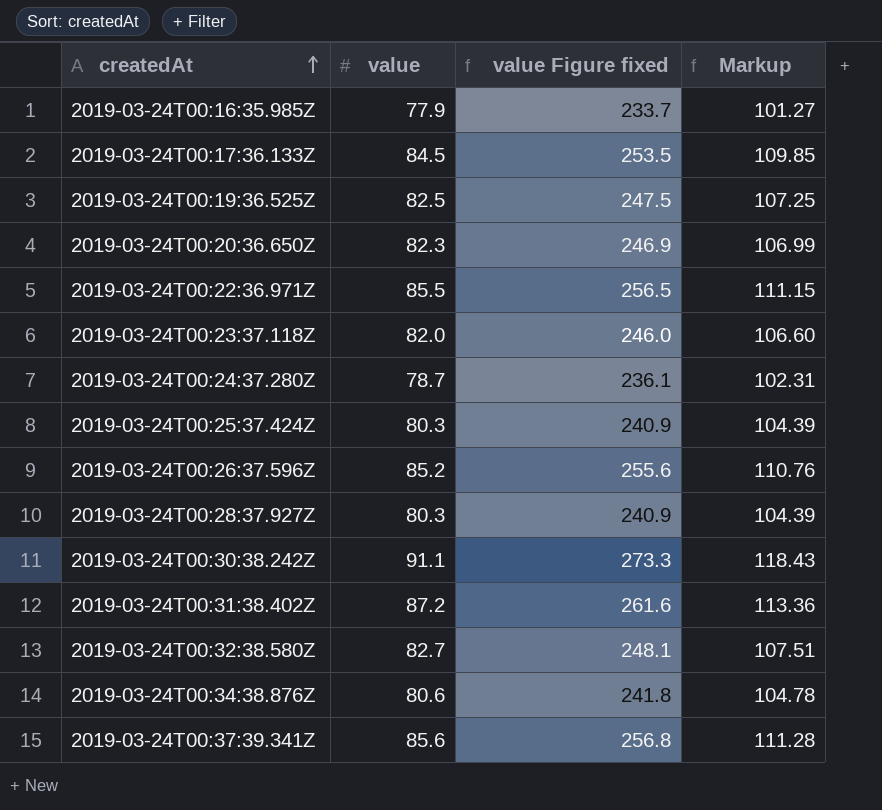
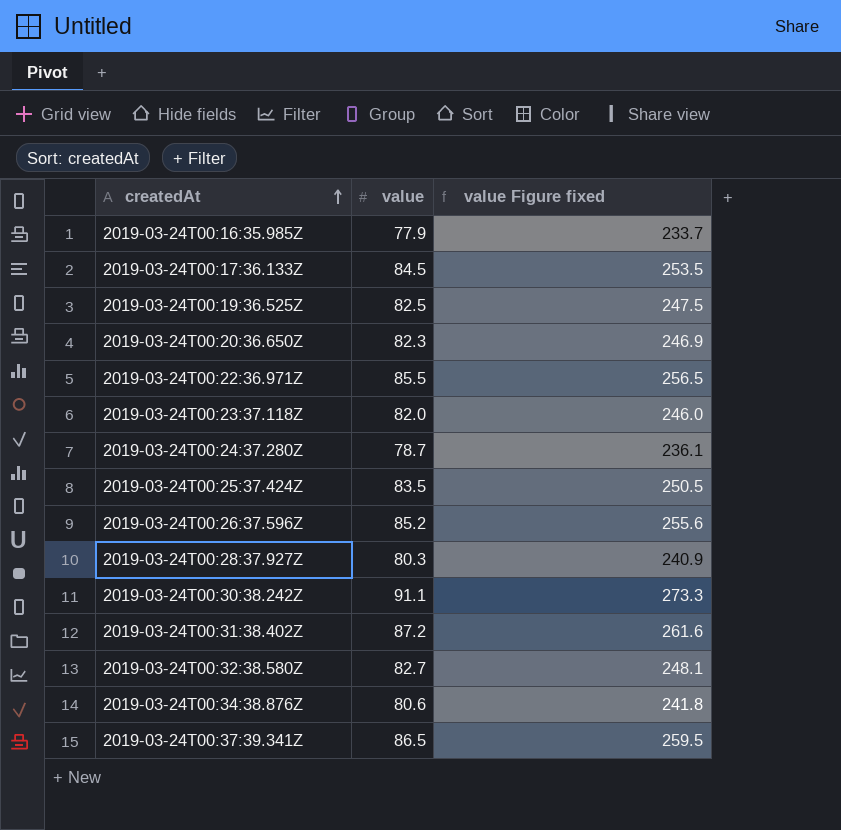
column Markup | formula: [value] * 1.3 -> none
2019-03-24T00:25:37.424Z | value: 80.3 -> 83.5
2019-03-24T00:25:37.424Z | value Figure fixed: 240.9 -> 250.5
2019-03-24T00:37:39.341Z | value: 85.6 -> 86.5
2019-03-24T00:37:39.341Z | value Figure fixed: 256.8 -> 259.5

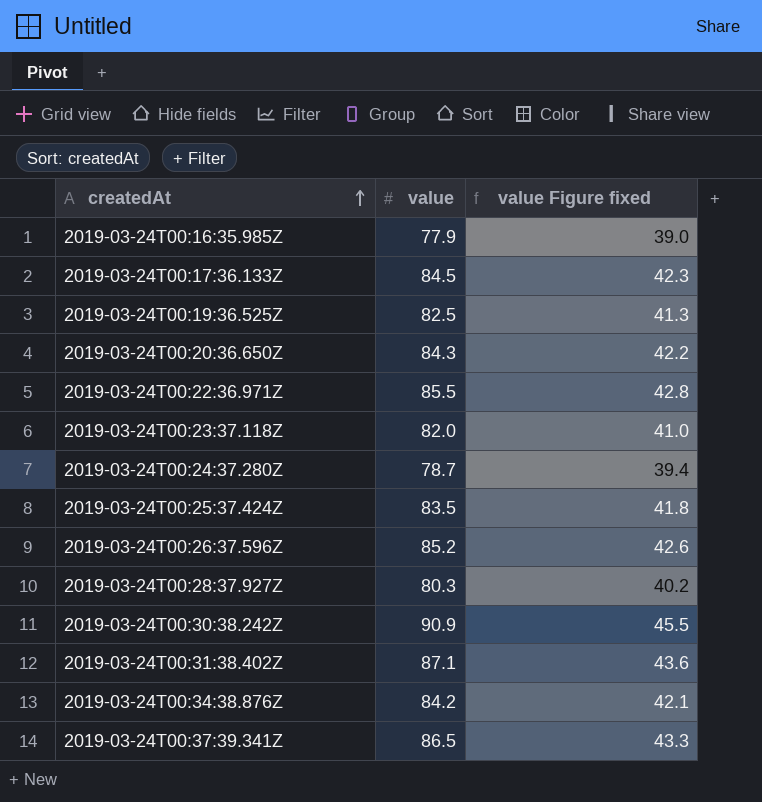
column value Figure fixed | formula: [value] * 3 -> [value] * 0.5
row 2019-03-24T00:32:38.580Z: 82.7 | 248.1 -> none
2019-03-24T00:20:36.650Z | value: 82.3 -> 84.3
2019-03-24T00:30:38.242Z | value: 91.1 -> 90.9
2019-03-24T00:31:38.402Z | value: 87.2 -> 87.1
2019-03-24T00:34:38.876Z | value: 80.6 -> 84.2

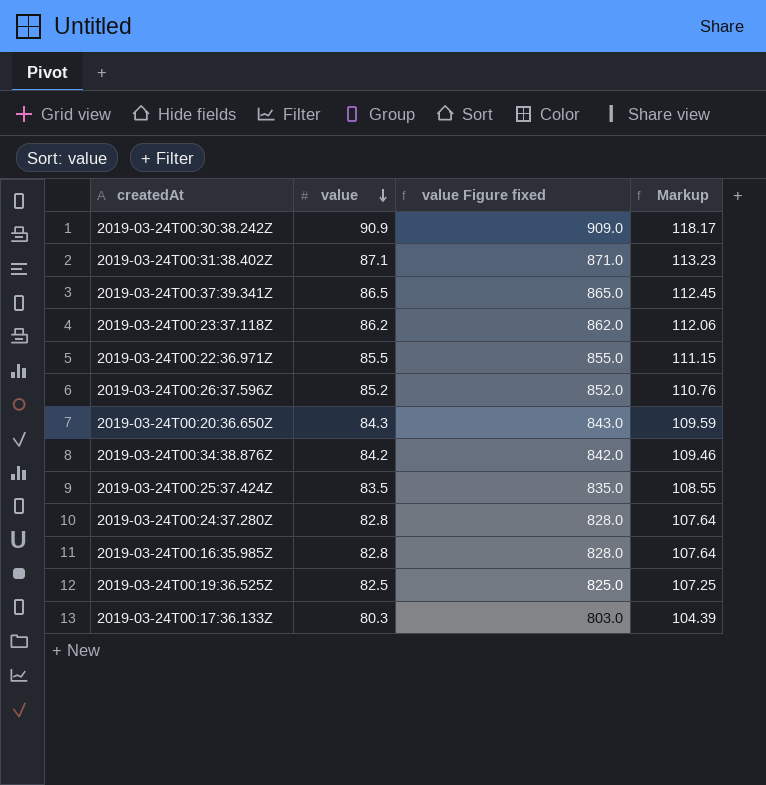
row order: createdAt ascending -> value descending
column value Figure fixed | formula: [value] * 0.5 -> [value] * 10
column Markup | formula: none -> [value] * 1.3
row 2019-03-24T00:28:37.927Z: 80.3 | 40.2 -> none
2019-03-24T00:23:37.118Z | value: 82.0 -> 86.2
2019-03-24T00:24:37.280Z | value: 78.7 -> 82.8
2019-03-24T00:16:35.985Z | value: 77.9 -> 82.8
2019-03-24T00:17:36.133Z | value: 84.5 -> 80.3

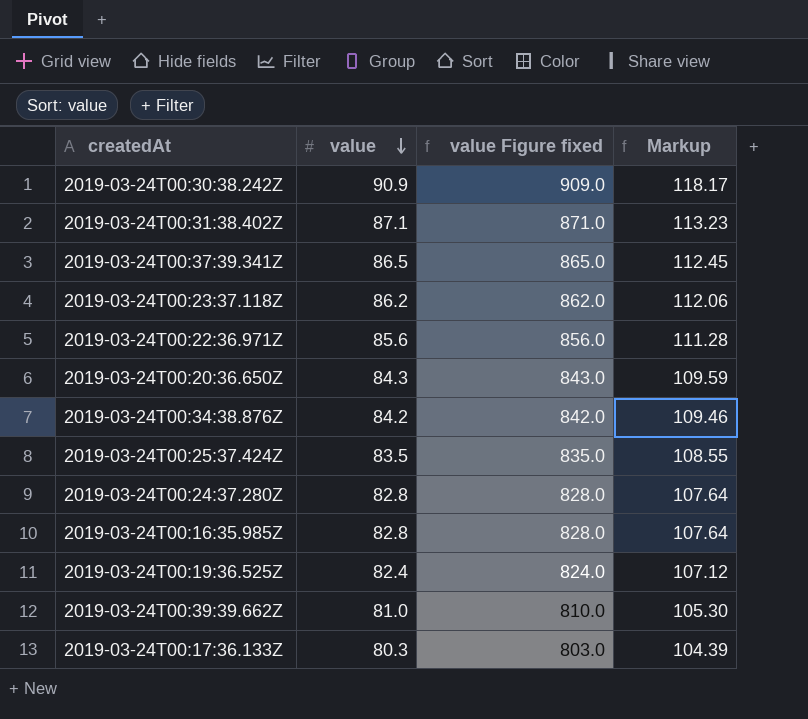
row 2019-03-24T00:26:37.596Z: 85.2 | 852.0 | 110.76 -> none
2019-03-24T00:22:36.971Z | value: 85.5 -> 85.6
2019-03-24T00:22:36.971Z | value Figure fixed: 855.0 -> 856.0
2019-03-24T00:22:36.971Z | Markup: 111.15 -> 111.28
2019-03-24T00:19:36.525Z | value: 82.5 -> 82.4
2019-03-24T00:19:36.525Z | value Figure fixed: 825.0 -> 824.0
2019-03-24T00:19:36.525Z | Markup: 107.25 -> 107.12
row 2019-03-24T00:39:39.662Z: none -> 81.0 | 810.0 | 105.30

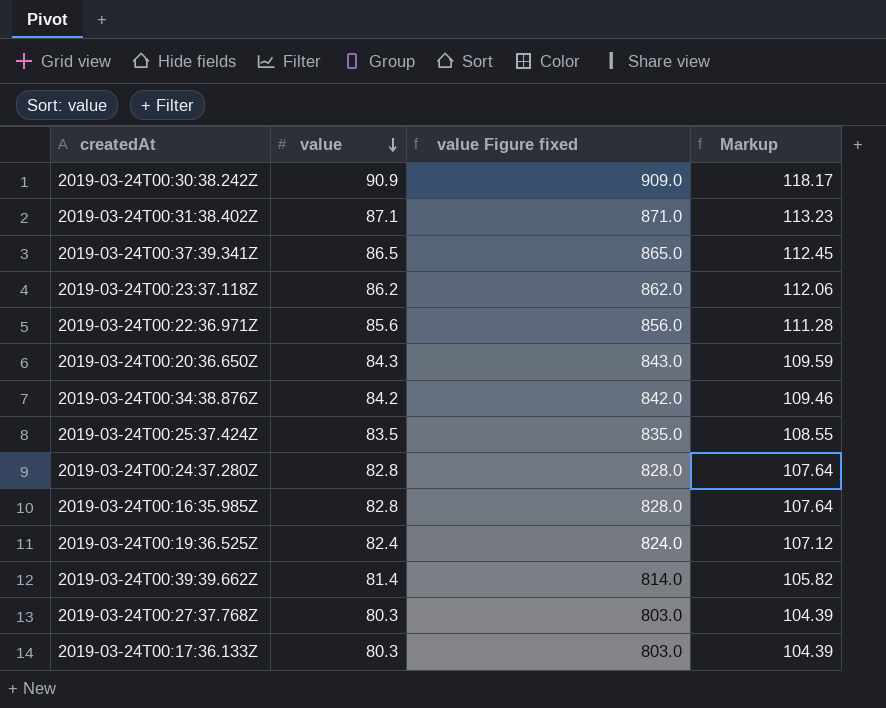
2019-03-24T00:39:39.662Z | value: 81.0 -> 81.4
2019-03-24T00:39:39.662Z | value Figure fixed: 810.0 -> 814.0
2019-03-24T00:39:39.662Z | Markup: 105.30 -> 105.82
row 2019-03-24T00:27:37.768Z: none -> 80.3 | 803.0 | 104.39

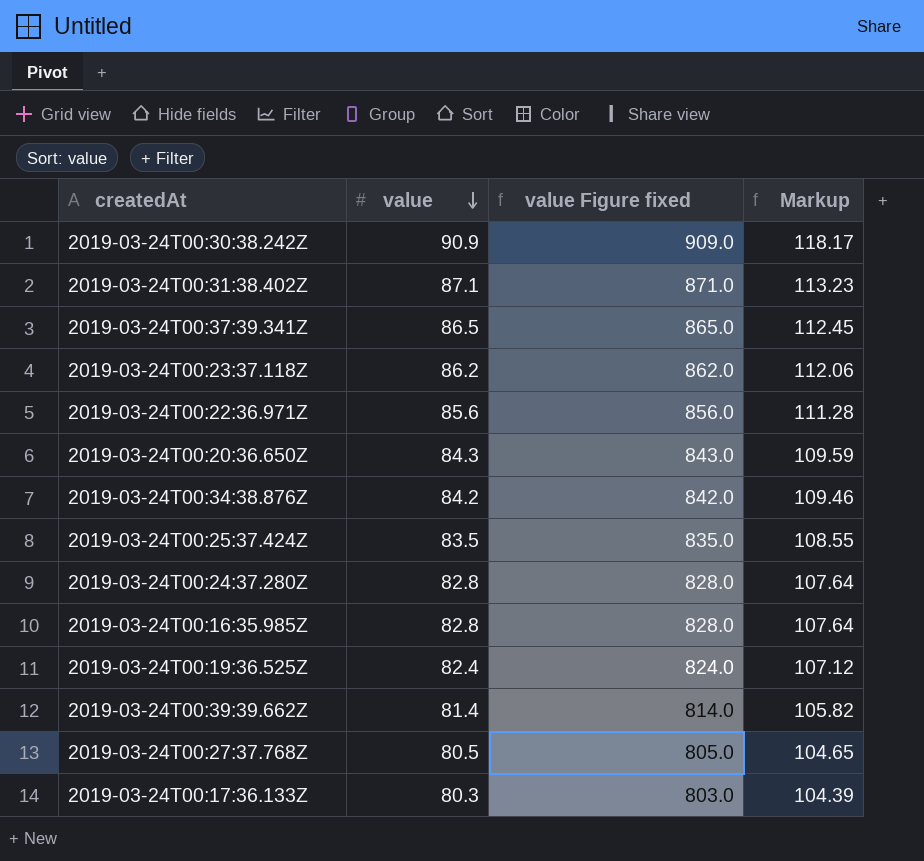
2019-03-24T00:27:37.768Z | value: 80.3 -> 80.5
2019-03-24T00:27:37.768Z | value Figure fixed: 803.0 -> 805.0
2019-03-24T00:27:37.768Z | Markup: 104.39 -> 104.65

